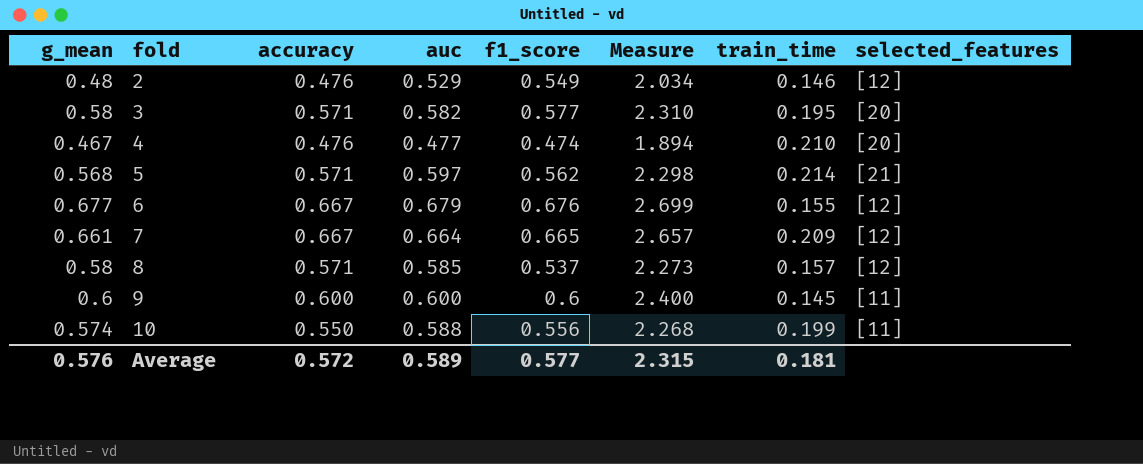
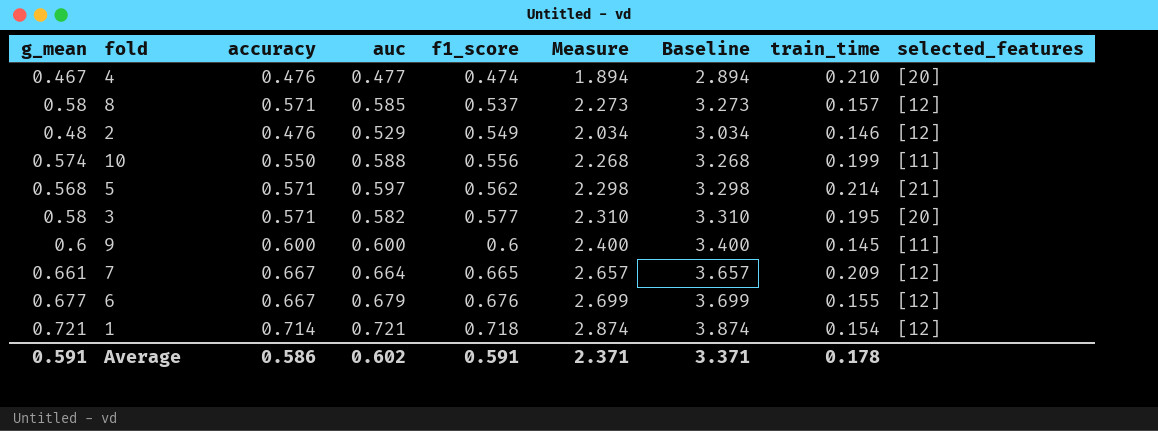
row order: fold ascending -> f1_score ascending
column Baseline | formula: none -> [Measure] + 1
row 1: none -> 0.721 | 0.714 | 0.721 | 0.718 | 2.874 | 3.874 | 0.154 | [12]
Average | g_mean: 0.576 -> 0.591
Average | accuracy: 0.572 -> 0.586
Average | auc: 0.589 -> 0.602
Average | f1_score: 0.577 -> 0.591
Average | Measure: 2.315 -> 2.371
Average | train_time: 0.181 -> 0.178

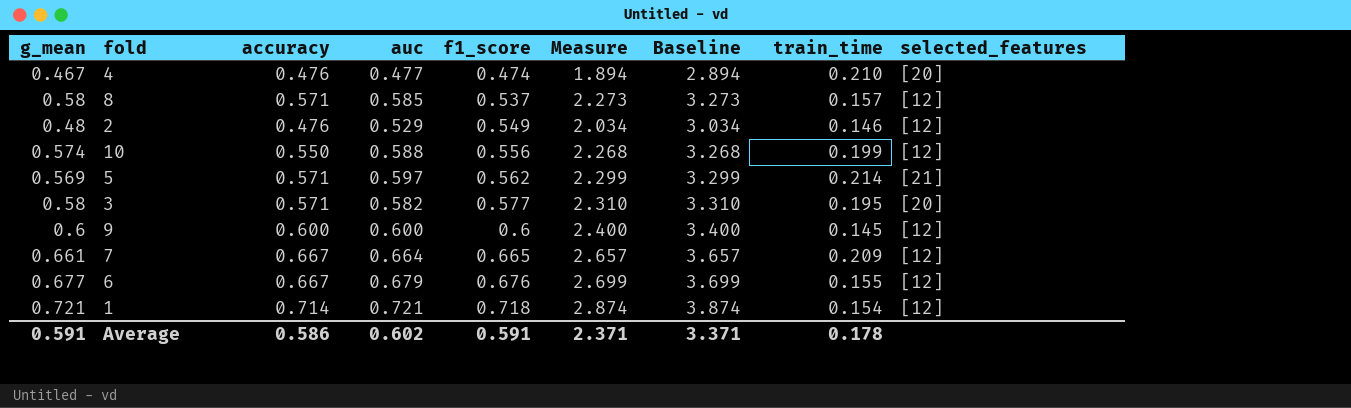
10 | selected_features: [11] -> [12]
5 | g_mean: 0.568 -> 0.569
5 | Measure: 2.298 -> 2.299
5 | Baseline: 3.298 -> 3.299
9 | selected_features: [11] -> [12]

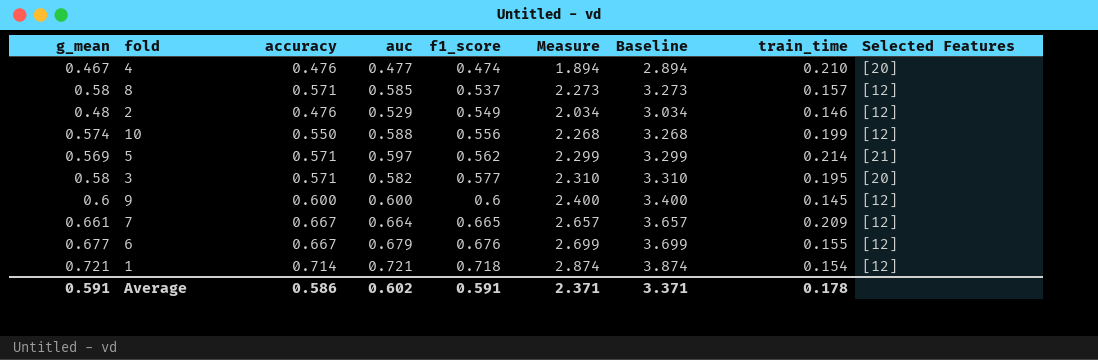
column name: selected_features -> Selected Features

